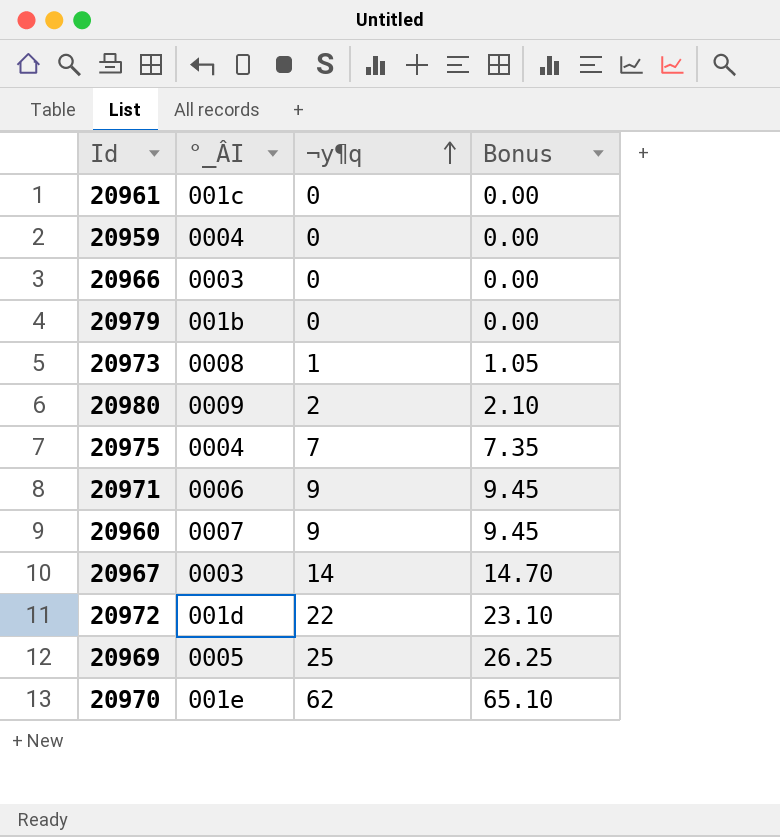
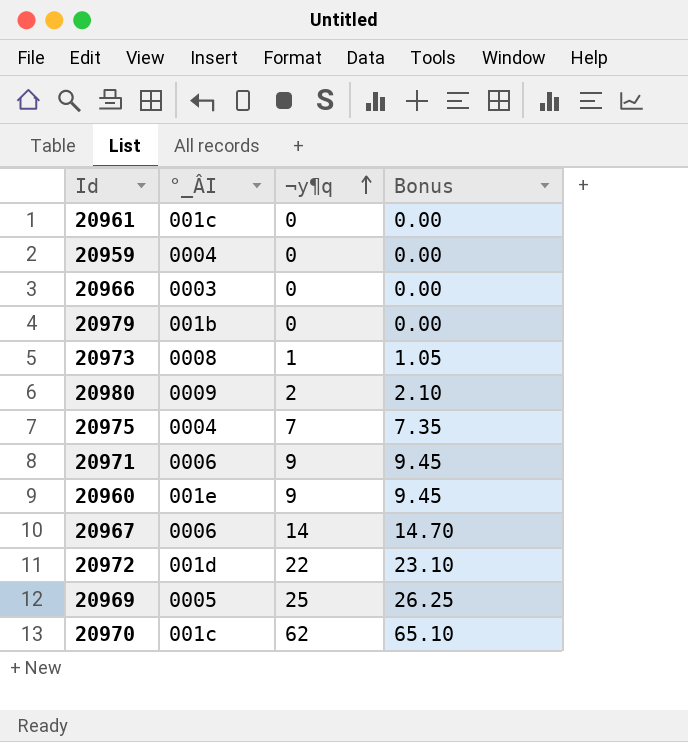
20960 | °_ÂI: 0007 -> 001e
20967 | °_ÂI: 0003 -> 0006
20970 | °_ÂI: 001e -> 001c

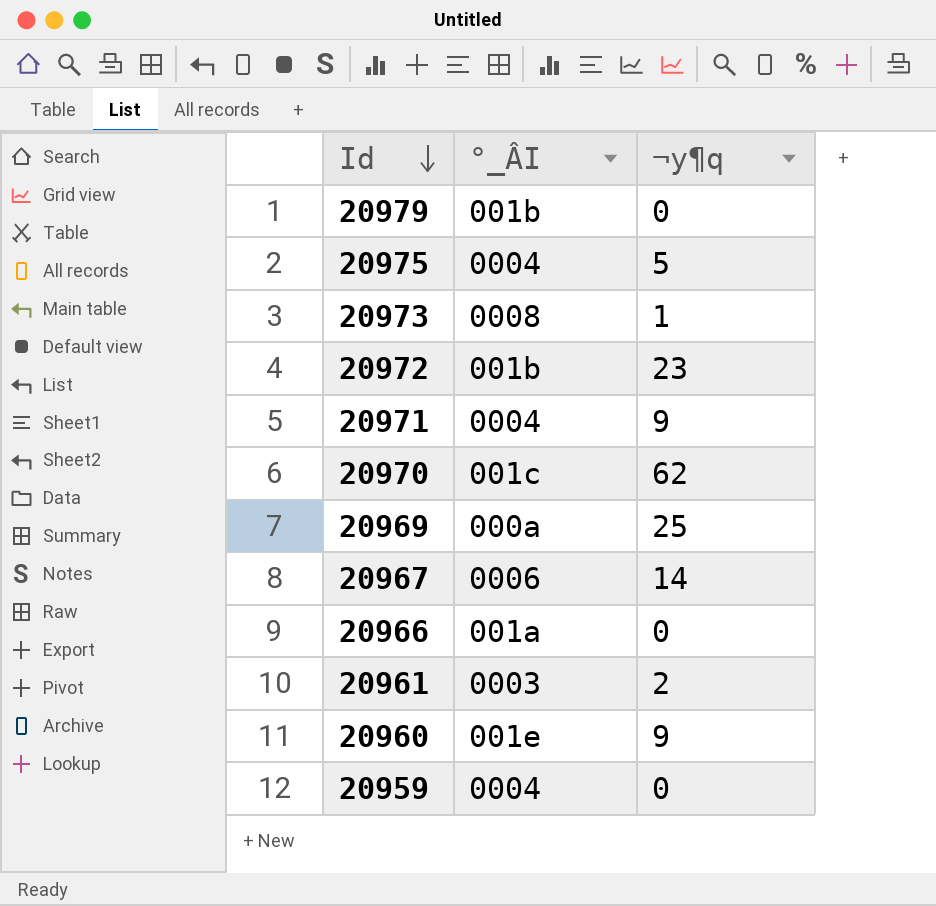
row order: ¬y¶q ascending -> Id descending
column Bonus | formula: [¬y¶q] * 1.05 -> none
row 20980: 0009 | 2 | 2.10 -> none
20975 | ¬y¶q: 7 -> 5
20972 | °_ÂI: 001d -> 001b
20972 | ¬y¶q: 22 -> 23
20971 | °_ÂI: 0006 -> 0004
20969 | °_ÂI: 0005 -> 000a
20966 | °_ÂI: 0003 -> 001a
20961 | °_ÂI: 001c -> 0003
20961 | ¬y¶q: 0 -> 2

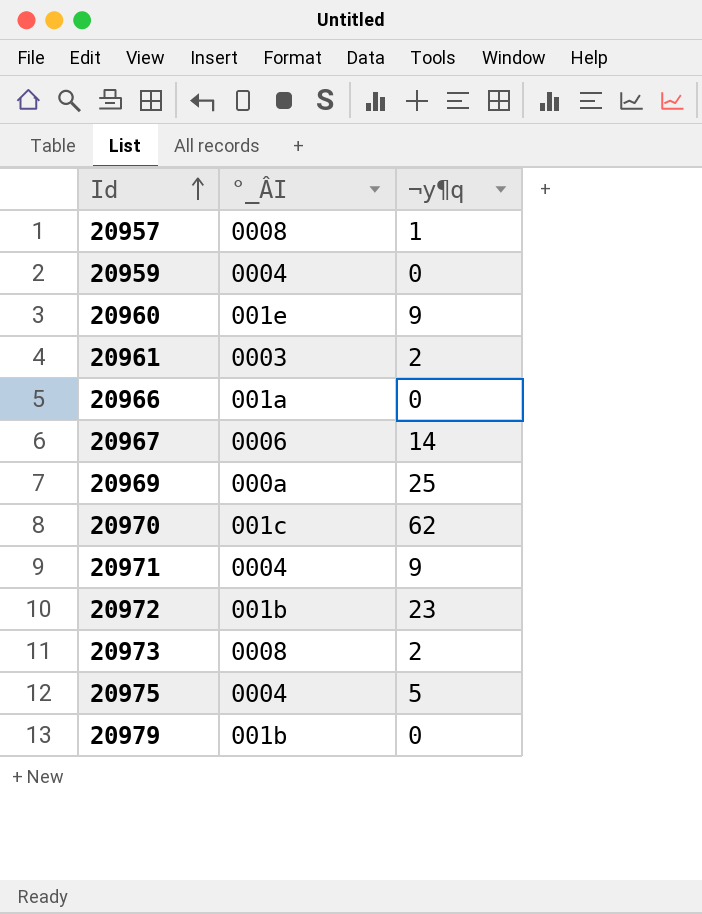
row order: Id descending -> Id ascending
row 20957: none -> 0008 | 1
20973 | ¬y¶q: 1 -> 2

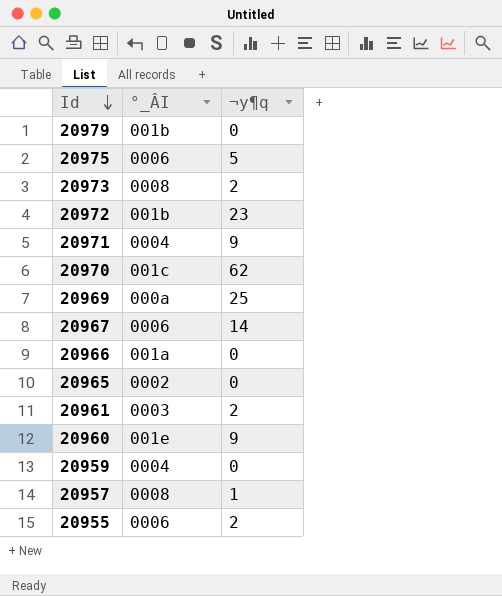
row order: Id ascending -> Id descending
20975 | °_ÂI: 0004 -> 0006
row 20965: none -> 0002 | 0
row 20955: none -> 0006 | 2

